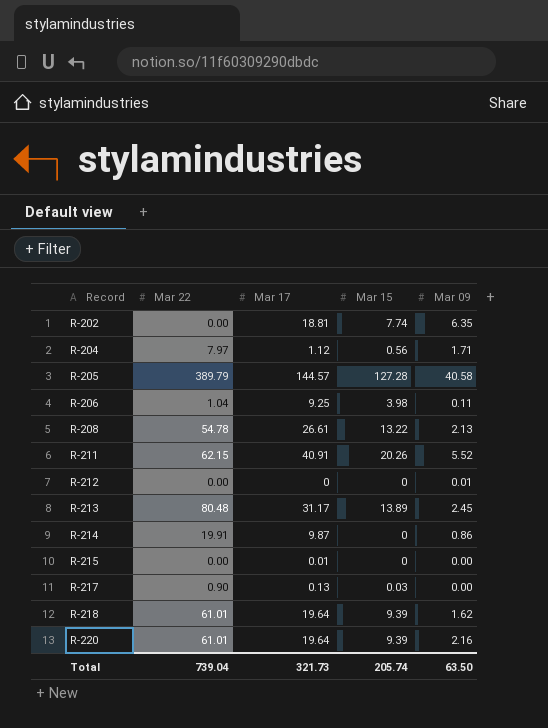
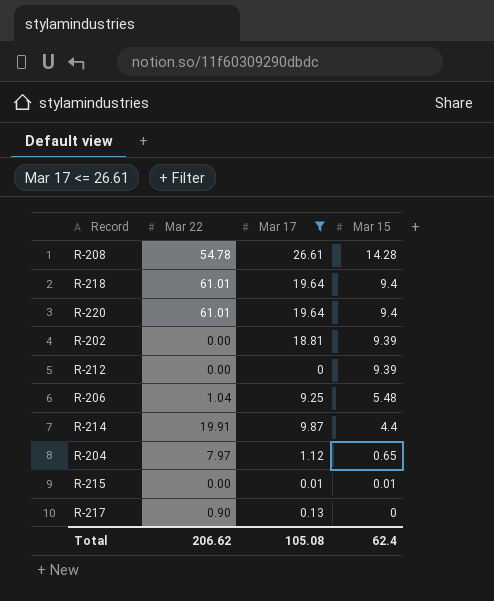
filter: none -> Mar 17 <= 26.61
row order: Record ascending -> Mar 15 descending
column Mar 09 | position: 5 -> none
R-208 | Mar 15: 13.22 -> 14.28
R-218 | Mar 15: 9.39 -> 9.4
R-220 | Mar 15: 9.39 -> 9.4
R-202 | Mar 15: 7.74 -> 9.39
R-212 | Mar 15: 0 -> 9.39
R-206 | Mar 15: 3.98 -> 5.48
R-214 | Mar 15: 0 -> 4.4
R-204 | Mar 15: 0.56 -> 0.65
R-215 | Mar 15: 0 -> 0.01
R-217 | Mar 15: 0.03 -> 0
Total | Mar 22: 739.04 -> 206.62
Total | Mar 17: 321.73 -> 105.08
Total | Mar 15: 205.74 -> 62.4

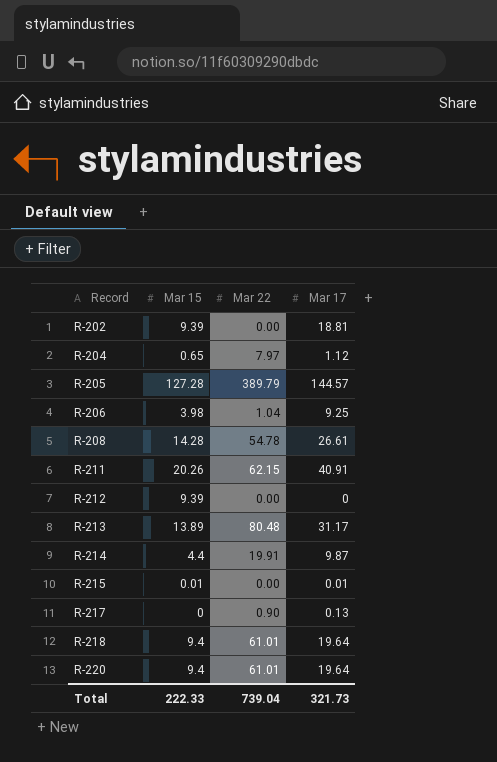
filter: Mar 17 <= 26.61 -> none
row order: Mar 15 descending -> Record ascending
column Mar 15 | position: 4 -> 2
R-206 | Mar 15: 5.48 -> 3.98
Total | Mar 15: 62.4 -> 222.33
Total | Mar 22: 206.62 -> 739.04
Total | Mar 17: 105.08 -> 321.73

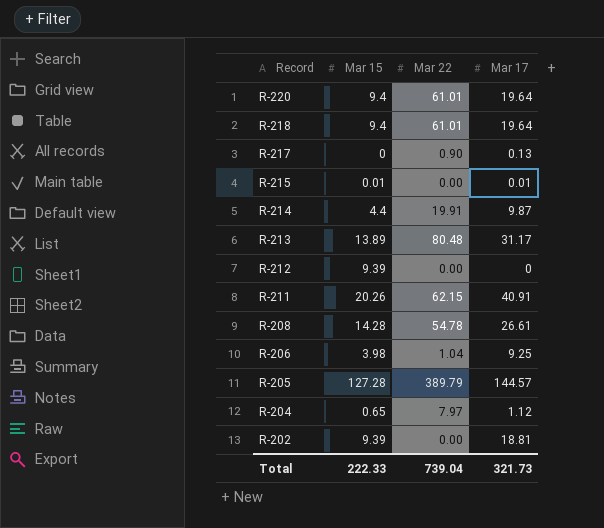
row order: Record ascending -> Record descending

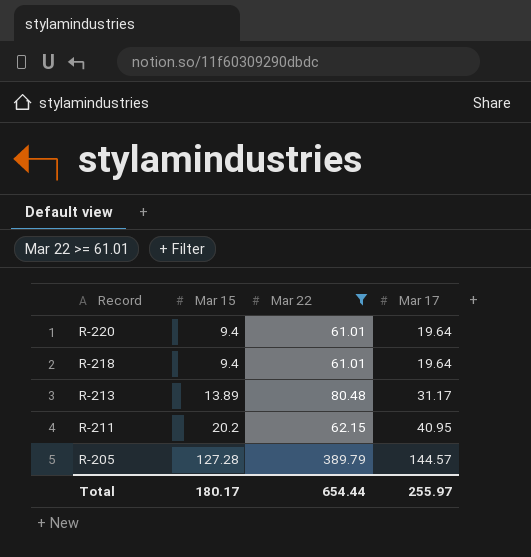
filter: none -> Mar 22 >= 61.01
R-211 | Mar 15: 20.26 -> 20.2
R-211 | Mar 17: 40.91 -> 40.95
Total | Mar 15: 222.33 -> 180.17
Total | Mar 22: 739.04 -> 654.44
Total | Mar 17: 321.73 -> 255.97

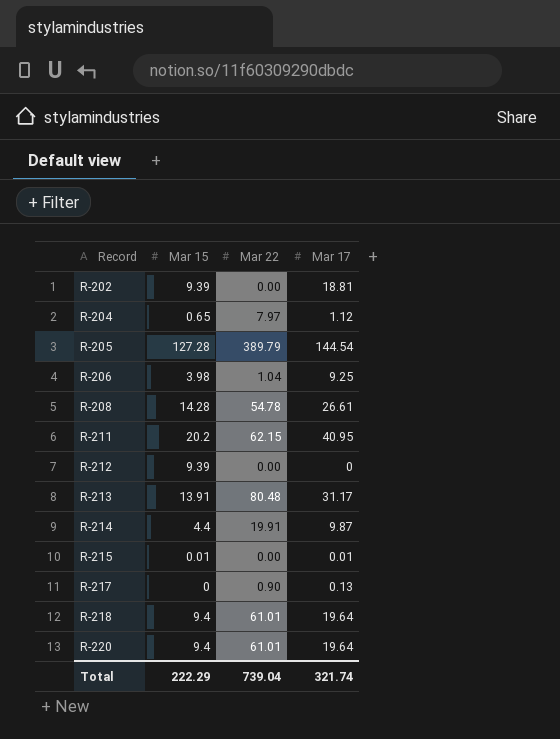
filter: Mar 22 >= 61.01 -> none
row order: Record descending -> Record ascending
R-205 | Mar 17: 144.57 -> 144.54
R-213 | Mar 15: 13.89 -> 13.91
Total | Mar 15: 180.17 -> 222.29
Total | Mar 22: 654.44 -> 739.04
Total | Mar 17: 255.97 -> 321.74

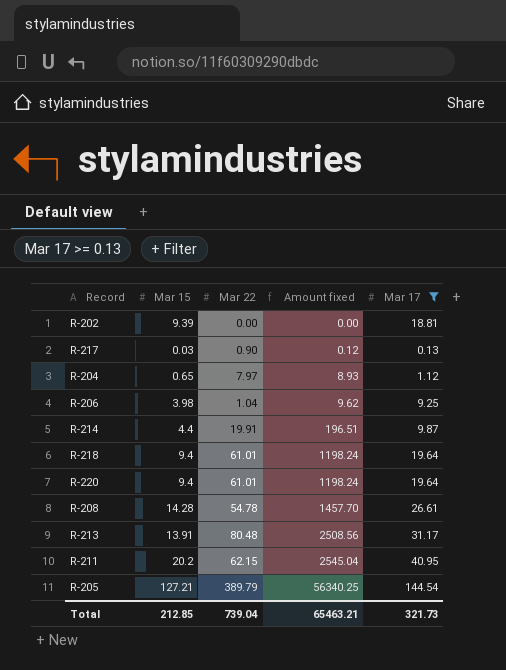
filter: none -> Mar 17 >= 0.13
row order: Record ascending -> Amount fixed ascending
column Amount fixed | formula: none -> [Mar 22] * [Mar 17]
R-217 | Mar 15: 0 -> 0.03
R-205 | Mar 15: 127.28 -> 127.21
Total | Mar 15: 222.29 -> 212.85
Total | Mar 17: 321.74 -> 321.73

